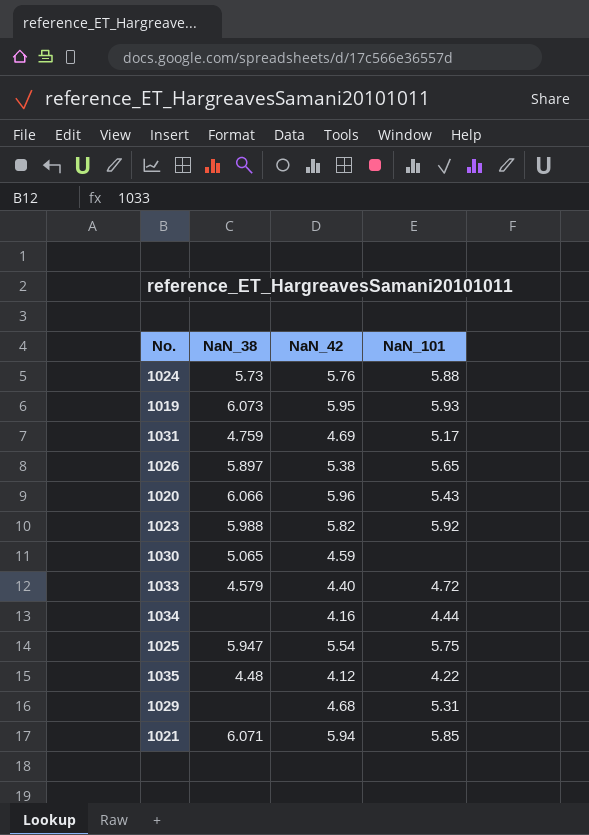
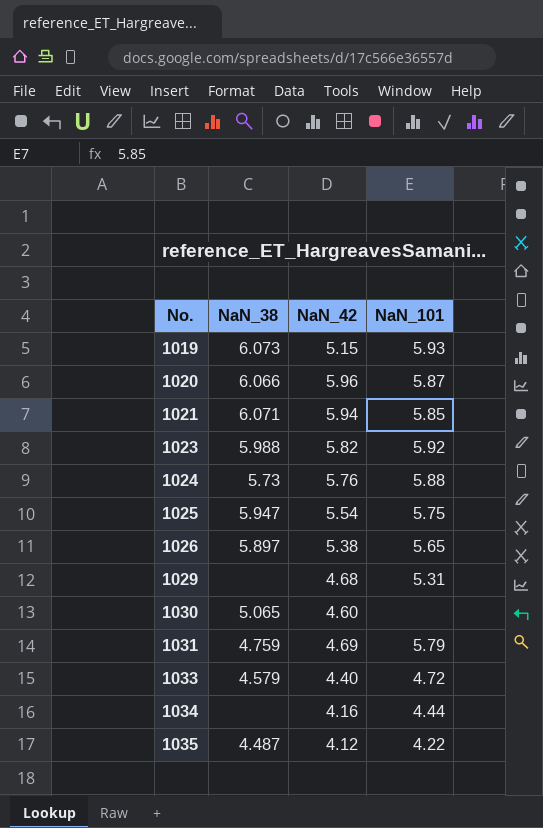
row order: none -> No. ascending
1019 | NaN_42: 5.95 -> 5.15
1020 | NaN_101: 5.43 -> 5.87
1030 | NaN_42: 4.59 -> 4.60
1031 | NaN_101: 5.17 -> 5.79
1035 | NaN_38: 4.48 -> 4.487

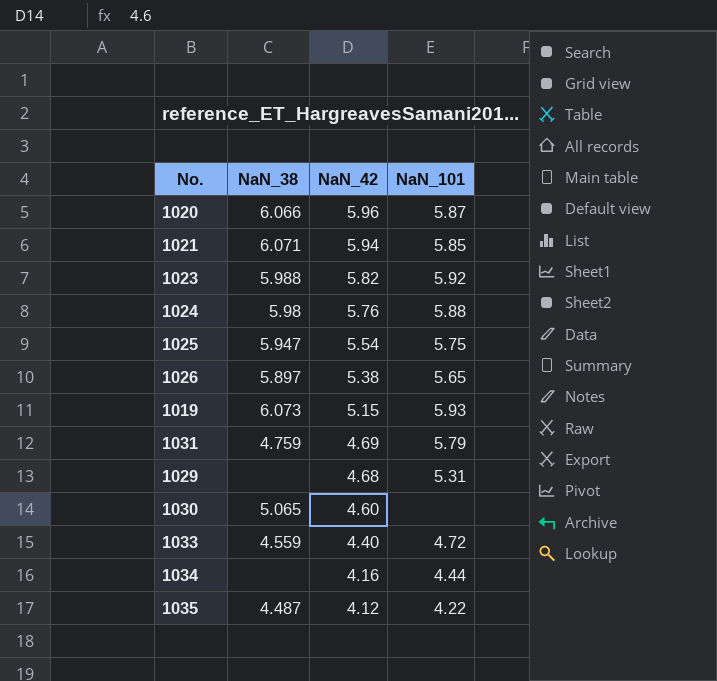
row order: No. ascending -> NaN_42 descending
1024 | NaN_38: 5.73 -> 5.98
1033 | NaN_38: 4.579 -> 4.559

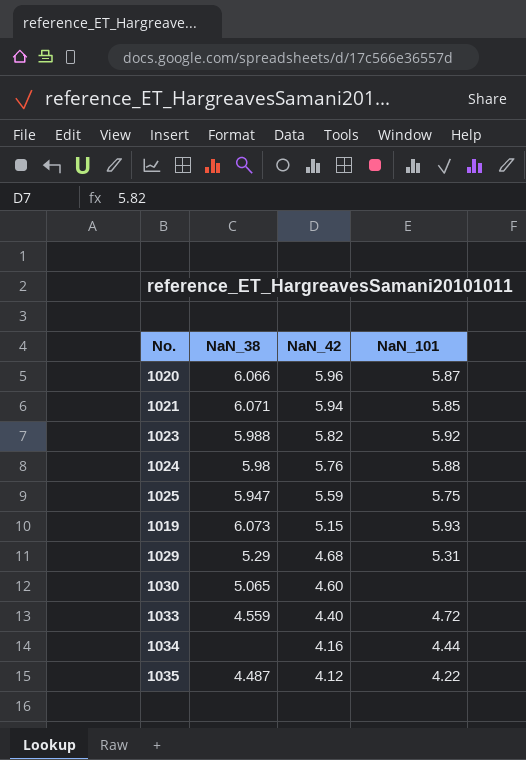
row 1026: 5.897 | 5.38 | 5.65 -> none
row 1031: 4.759 | 4.69 | 5.79 -> none
1025 | NaN_42: 5.54 -> 5.59
1029 | NaN_38: none -> 5.29

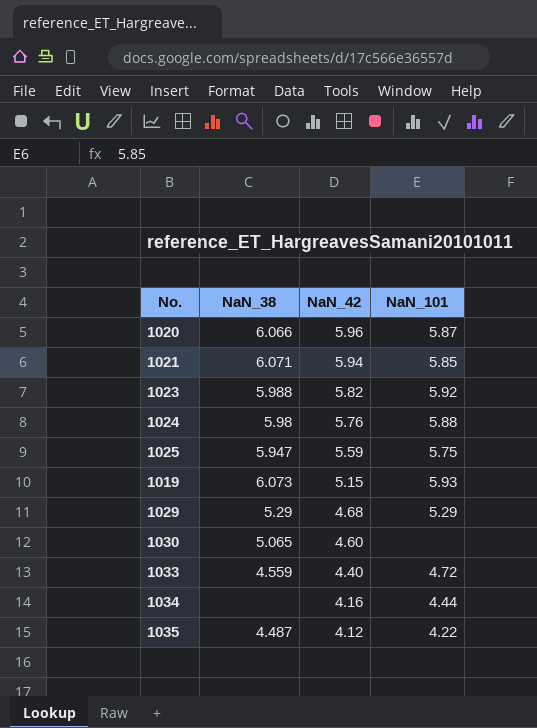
1029 | NaN_101: 5.31 -> 5.29

